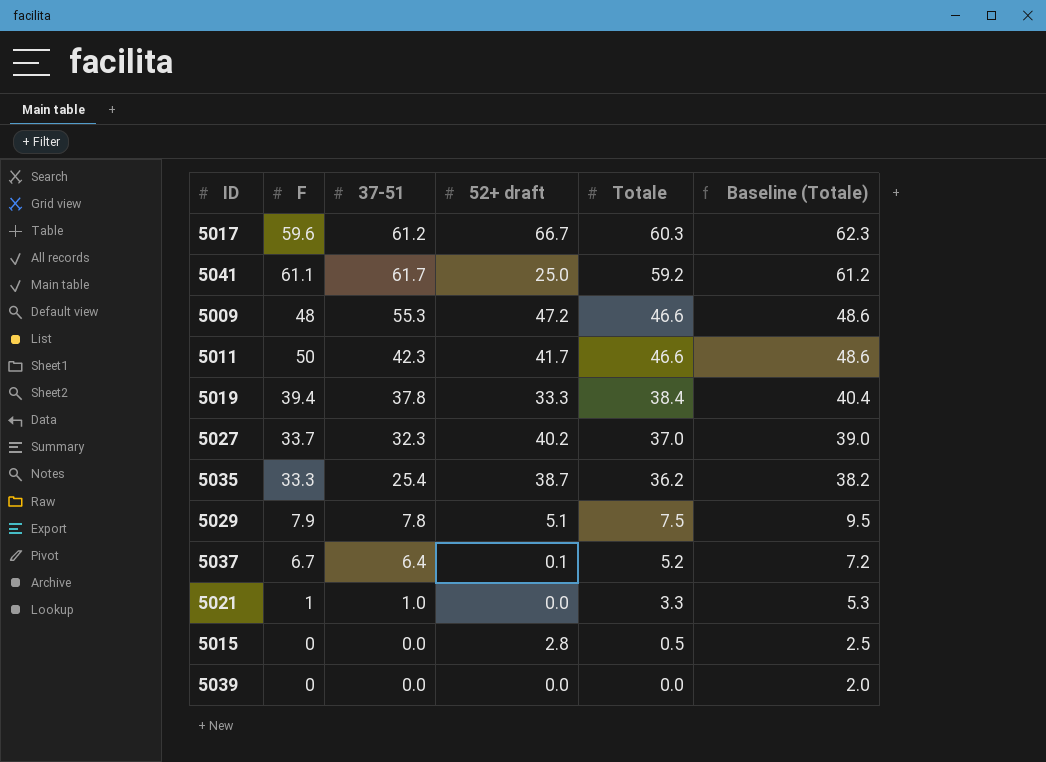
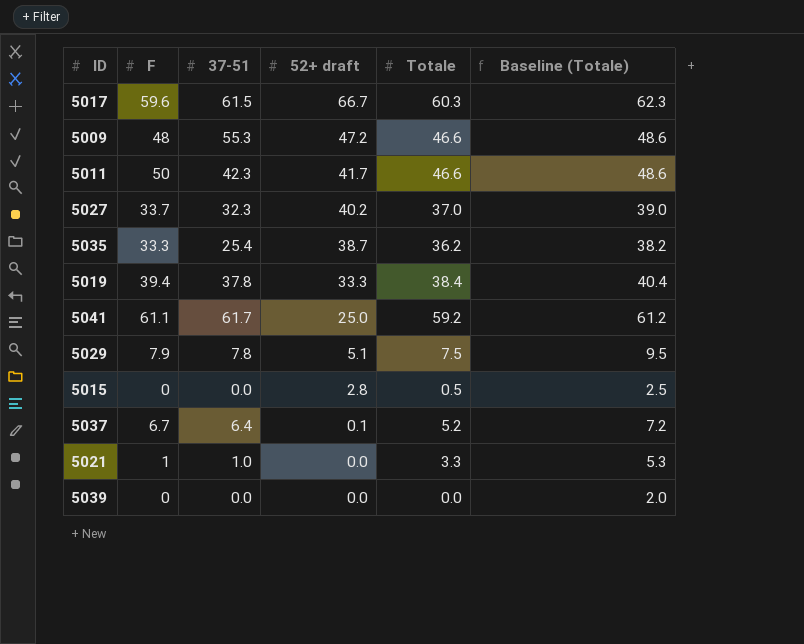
row order: Totale descending -> 52+ draft descending
5017 | 37-51: 61.2 -> 61.5

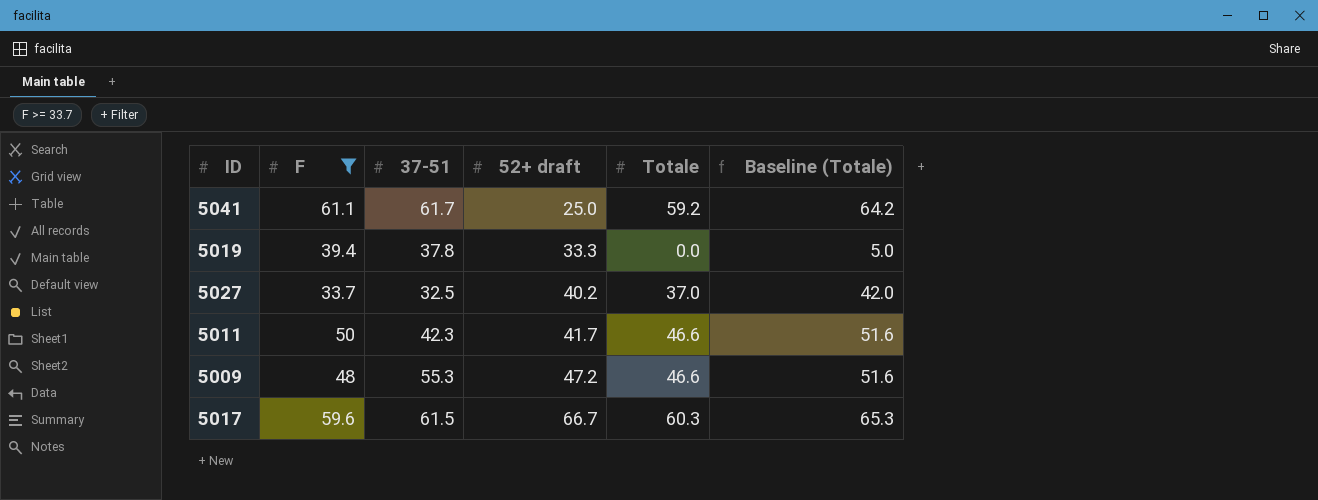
filter: none -> F >= 33.7
row order: 52+ draft descending -> 52+ draft ascending
column Baseline (Totale) | formula: [Totale] + 2 -> [Totale] + 5
5019 | Totale: 38.4 -> 0.0
5027 | 37-51: 32.3 -> 32.5

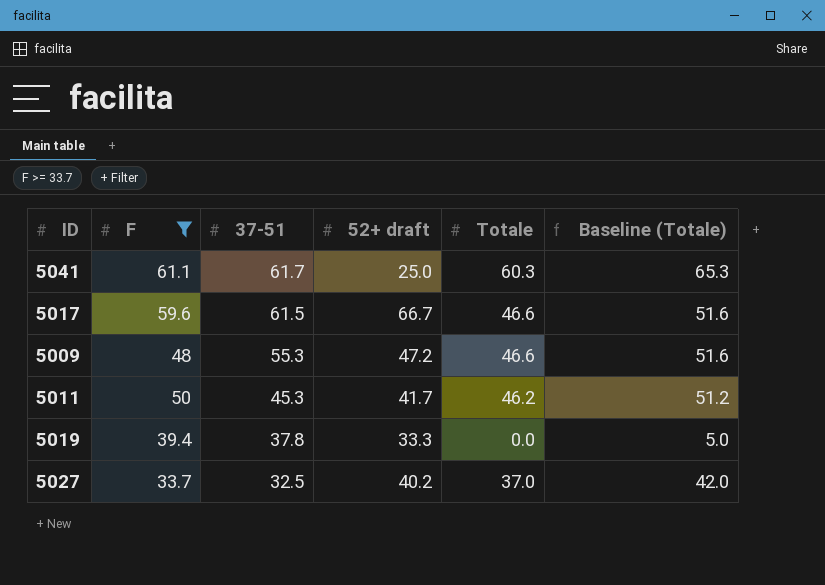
row order: 52+ draft ascending -> 37-51 descending
5041 | Totale: 59.2 -> 60.3
5041 | Baseline (Totale): 64.2 -> 65.3
5017 | Totale: 60.3 -> 46.6
5017 | Baseline (Totale): 65.3 -> 51.6
5011 | 37-51: 42.3 -> 45.3
5011 | Totale: 46.6 -> 46.2
5011 | Baseline (Totale): 51.6 -> 51.2

